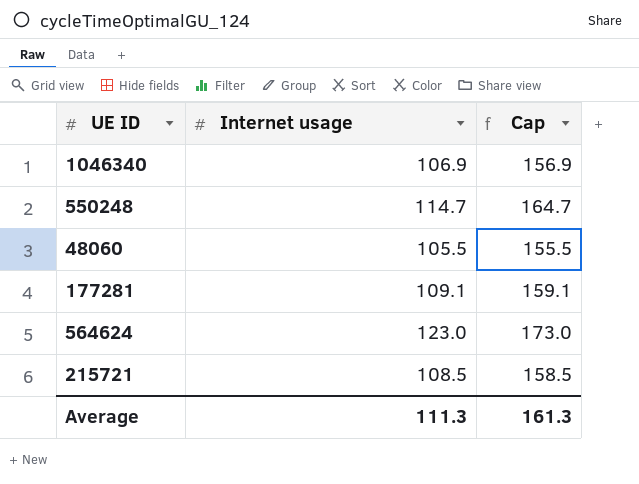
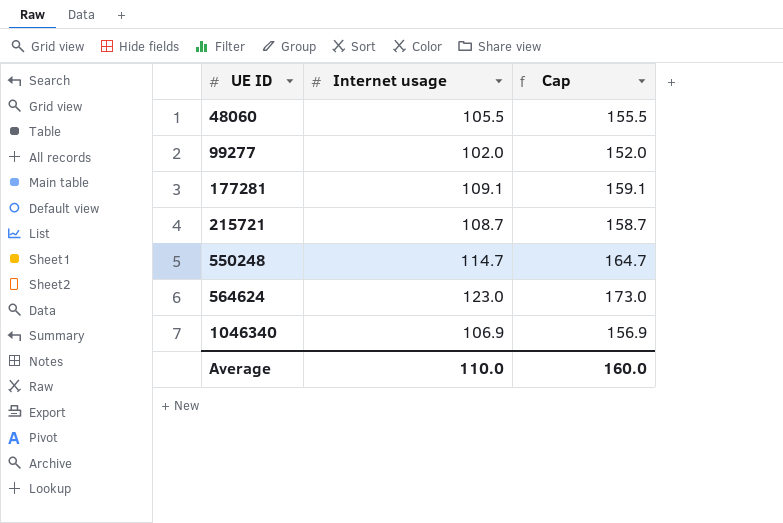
row order: none -> UE ID ascending
row 99277: none -> 102.0 | 152.0
215721 | Internet usage: 108.5 -> 108.7
215721 | Cap: 158.5 -> 158.7
Average | Internet usage: 111.3 -> 110.0
Average | Cap: 161.3 -> 160.0

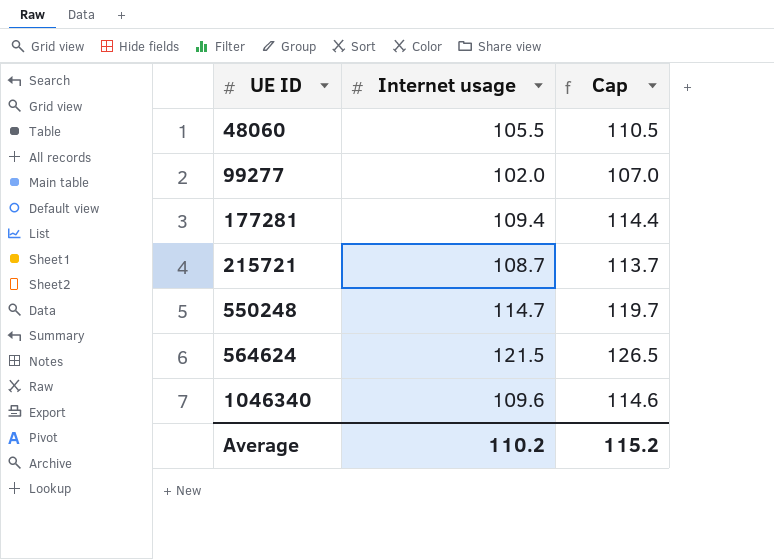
column Cap | formula: [Internet usage] + 50 -> [Internet usage] + 5
177281 | Internet usage: 109.1 -> 109.4
564624 | Internet usage: 123.0 -> 121.5
1046340 | Internet usage: 106.9 -> 109.6
Average | Internet usage: 110.0 -> 110.2
Average | Cap: 160.0 -> 115.2

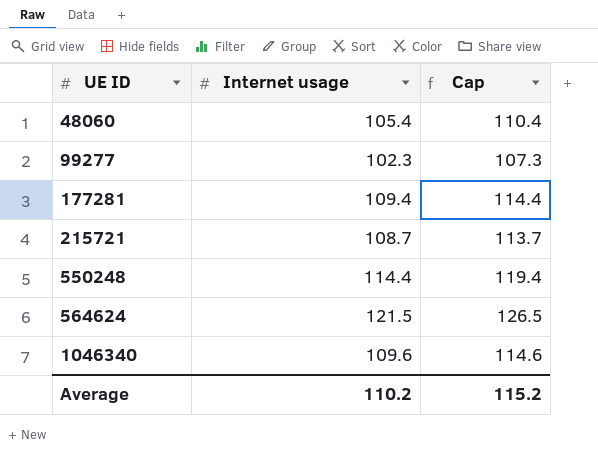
48060 | Internet usage: 105.5 -> 105.4
48060 | Cap: 110.5 -> 110.4
99277 | Internet usage: 102.0 -> 102.3
99277 | Cap: 107.0 -> 107.3
550248 | Internet usage: 114.7 -> 114.4
550248 | Cap: 119.7 -> 119.4

